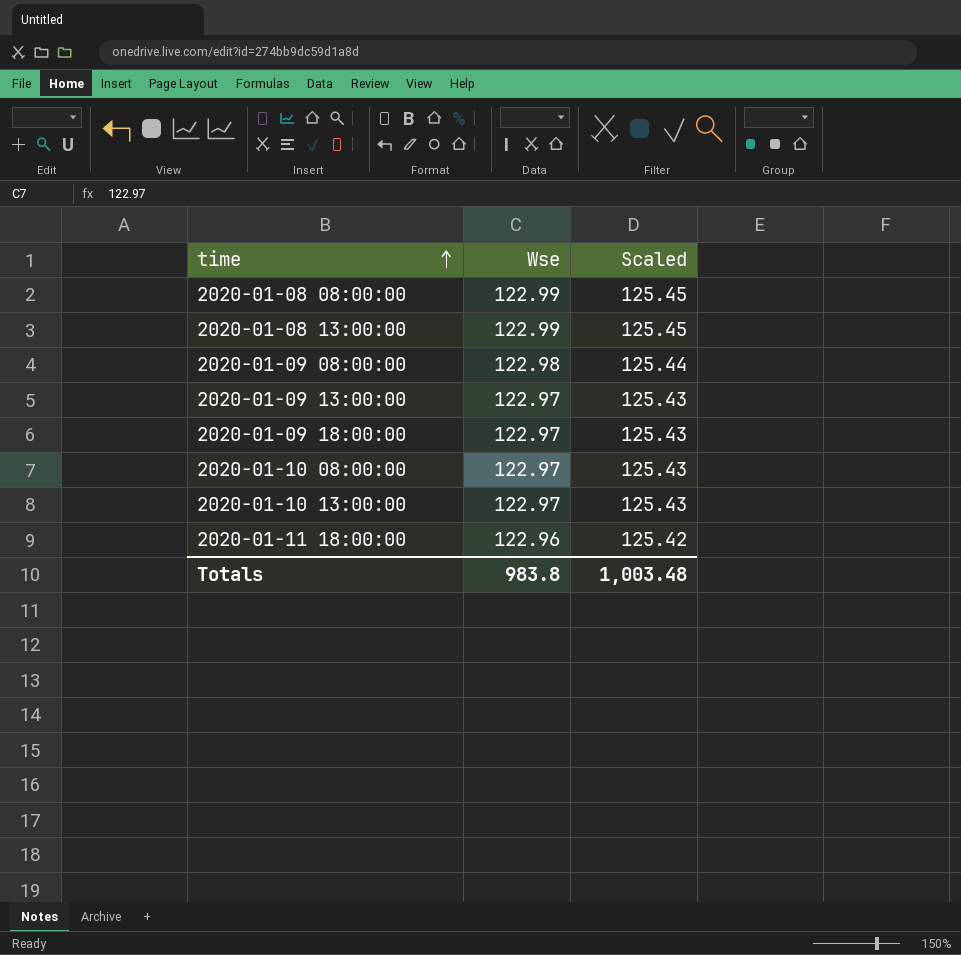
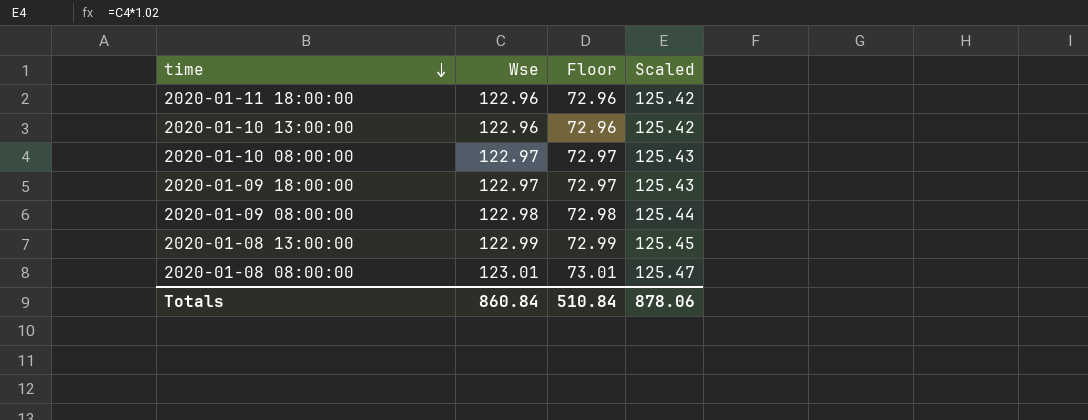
row order: time ascending -> time descending
column Floor | formula: none -> [Wse] - 50
row 2020-01-09 13:00:00: 122.97 | 125.43 -> none
2020-01-10 13:00:00 | Wse: 122.97 -> 122.96
2020-01-10 13:00:00 | Scaled: 125.43 -> 125.42
2020-01-08 08:00:00 | Wse: 122.99 -> 123.01
2020-01-08 08:00:00 | Scaled: 125.45 -> 125.47
Totals | Wse: 983.8 -> 860.84
Totals | Scaled: 1,003.48 -> 878.06

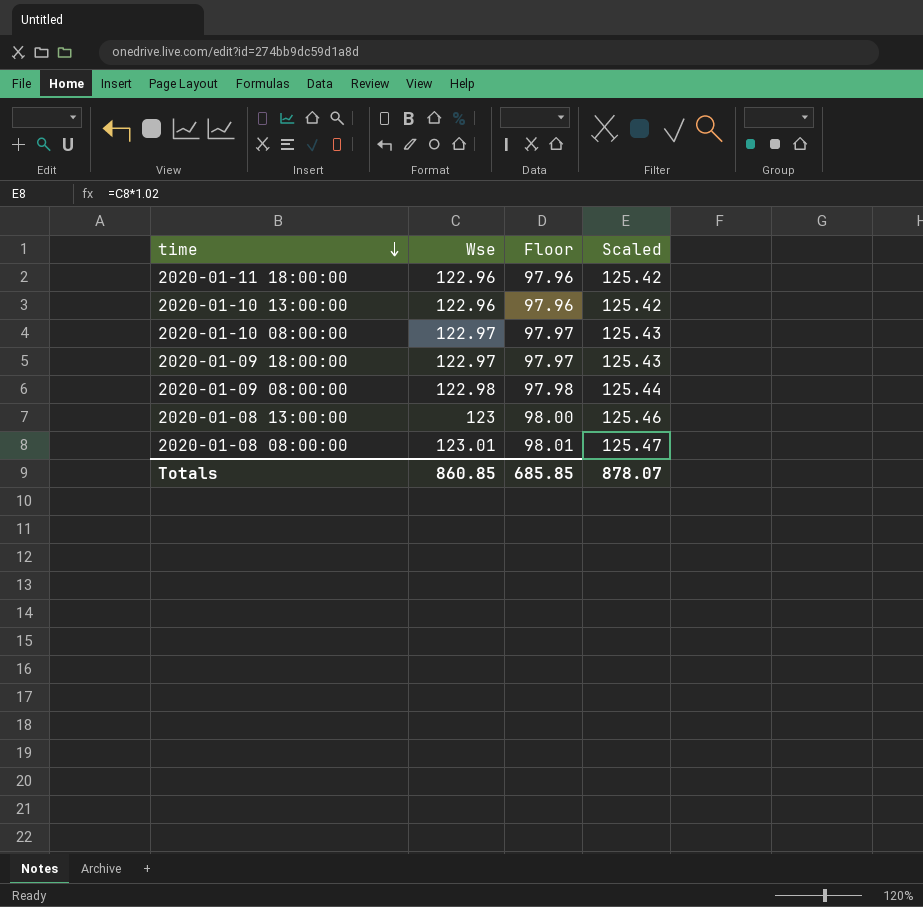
column Floor | formula: [Wse] - 50 -> [Wse] - 25
2020-01-08 13:00:00 | Wse: 122.99 -> 123
2020-01-08 13:00:00 | Scaled: 125.45 -> 125.46
Totals | Wse: 860.84 -> 860.85
Totals | Floor: 510.84 -> 685.85
Totals | Scaled: 878.06 -> 878.07

